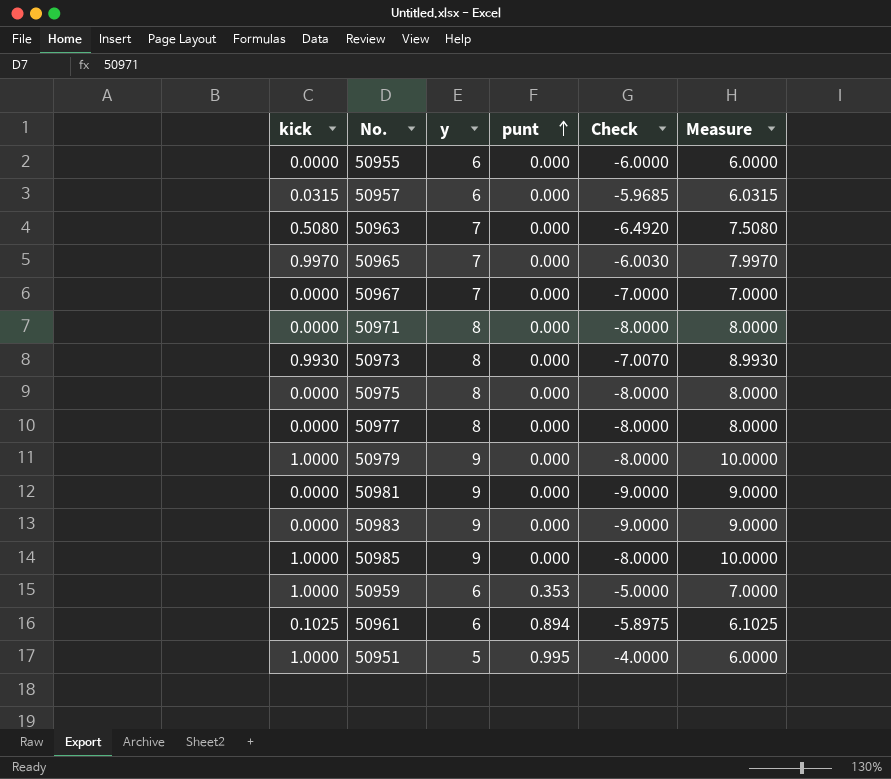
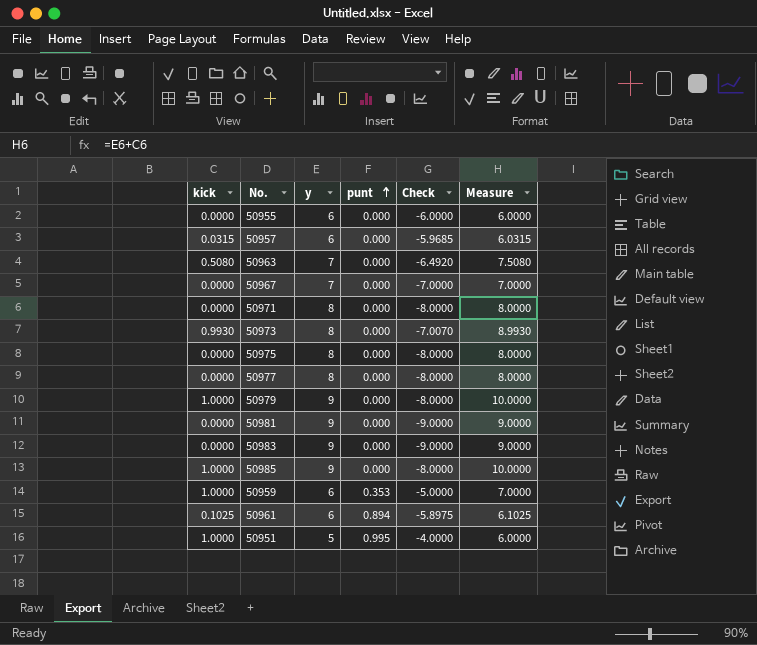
row 50965: 0.9970 | 7 | 0.000 | -6.0030 | 7.9970 -> none

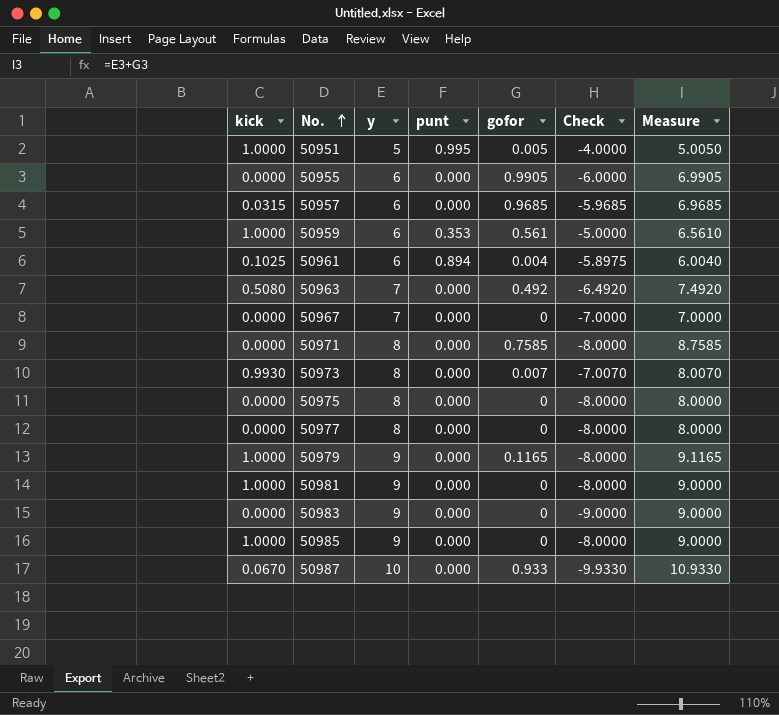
row order: punt ascending -> No. ascending
column gofor | position: none -> 5
column Measure | formula: [kick] + [y] -> [y] + [gofor]
50981 | kick: 0.0000 -> 1.0000
50981 | Check: -9.0000 -> -8.0000
row 50987: none -> 0.0670 | 10 | 0.000 | 0.933 | -9.9330 | 10.9330

